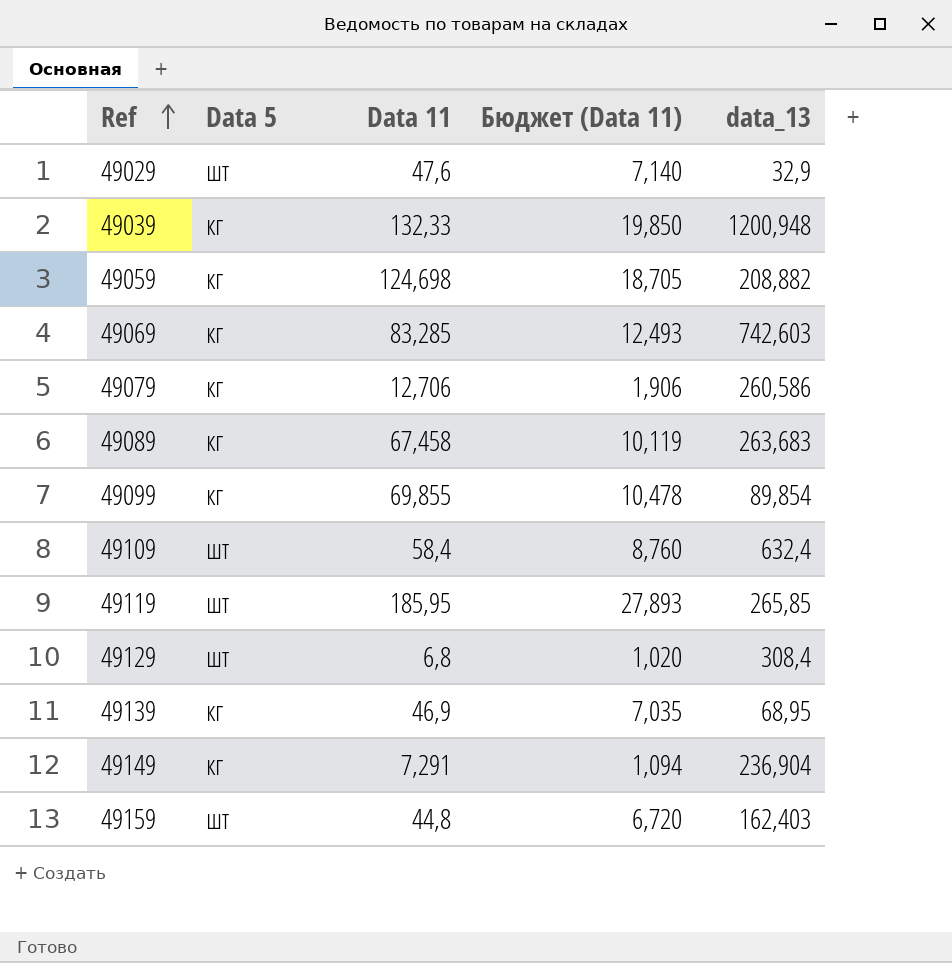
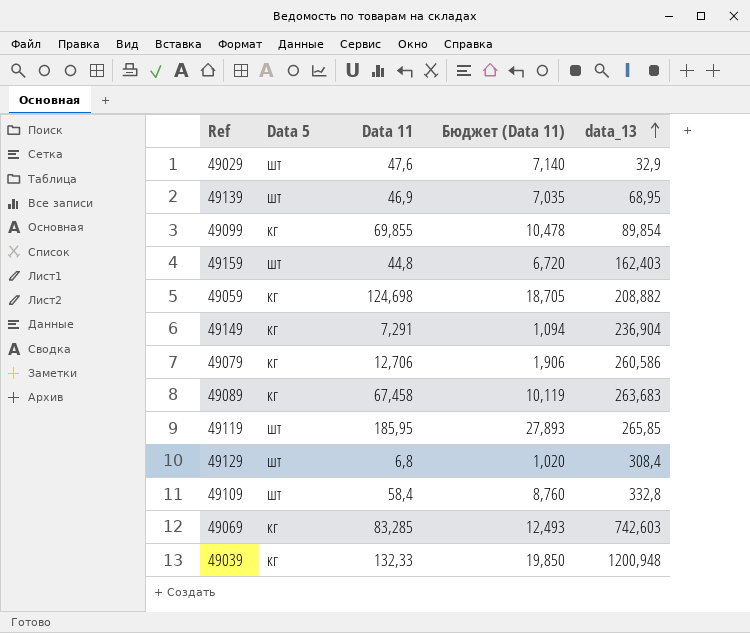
row order: Ref ascending -> data_13 ascending
49139 | Data 5: кг -> шт
49109 | data_13: 632,4 -> 332,8

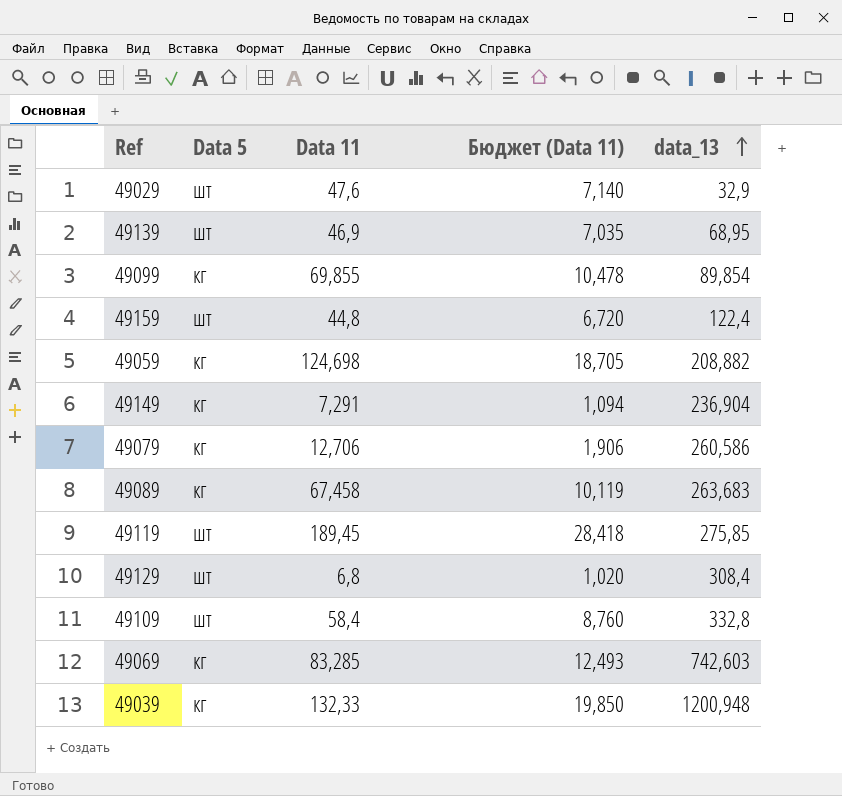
49159 | data_13: 162,403 -> 122,4
49119 | Data 11: 185,95 -> 189,45
49119 | Бюджет (Data 11): 27,893 -> 28,418
49119 | data_13: 265,85 -> 275,85

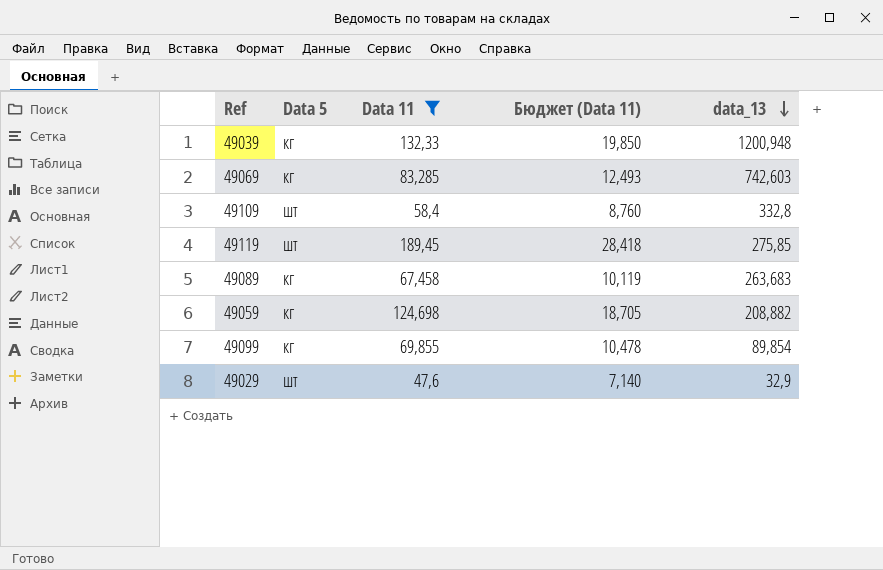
filter: none -> Data 11 >= 47,6
row order: data_13 ascending -> data_13 descending

